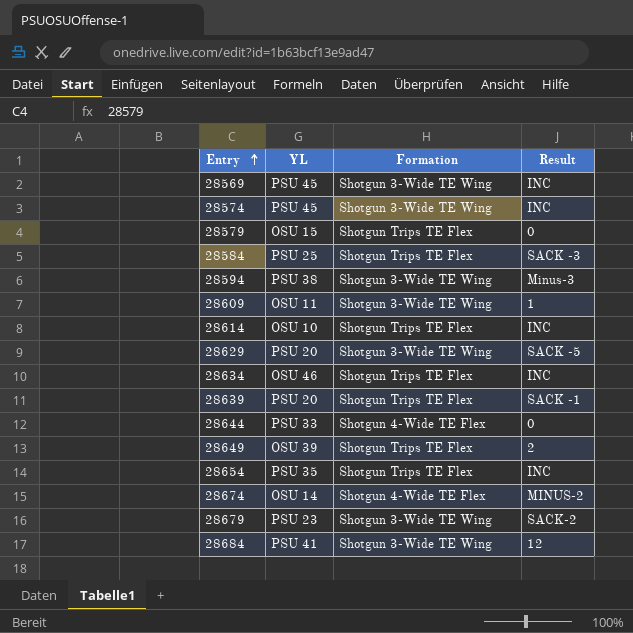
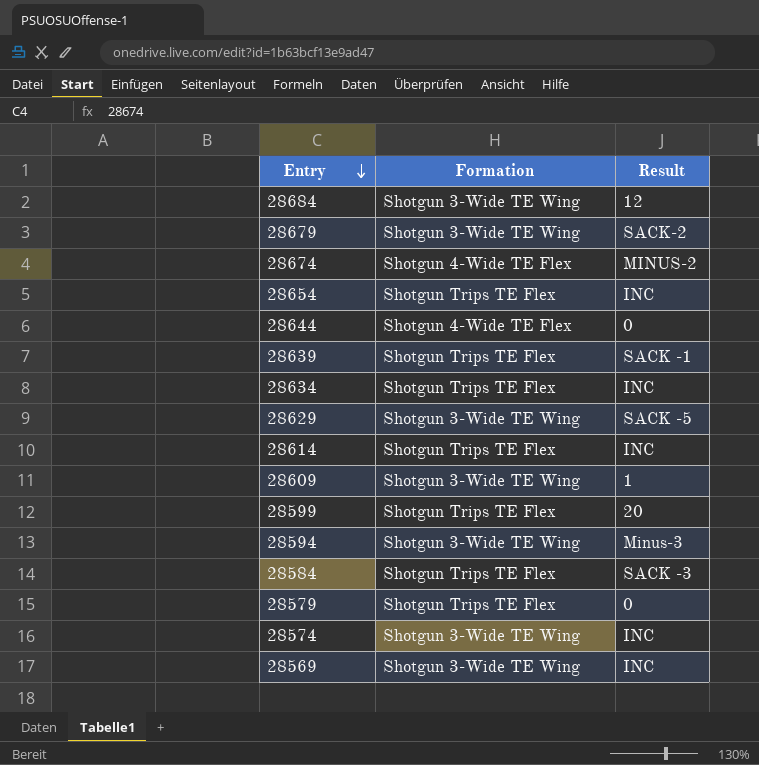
row order: Entry ascending -> Entry descending
column YL | position: 2 -> none
row 28649: OSU 39 | Shotgun Trips TE Flex | 2 -> none
row 28599: none -> Shotgun Trips TE Flex | 20

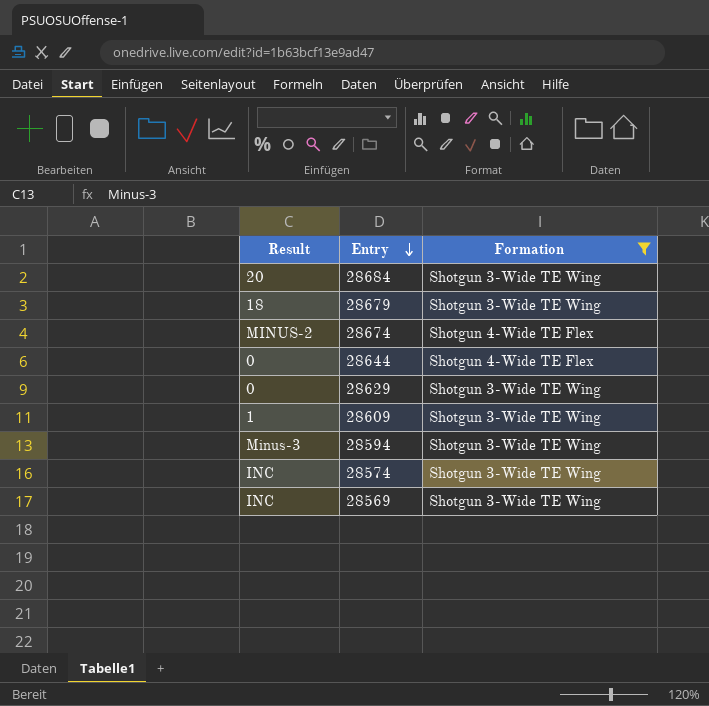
filter: none -> Formation != Shotgun Trips TE Flex
column Result | position: 3 -> 1
28684 | Result: 12 -> 20
28679 | Result: SACK-2 -> 18
28629 | Result: SACK -5 -> 0

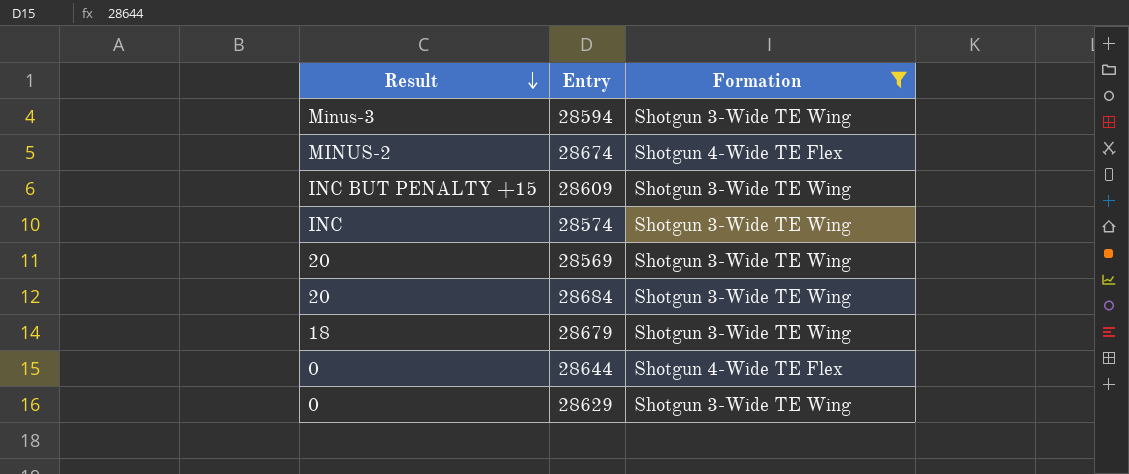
row order: Entry descending -> Result descending
28609 | Result: 1 -> INC BUT PENALTY +15
28569 | Result: INC -> 20

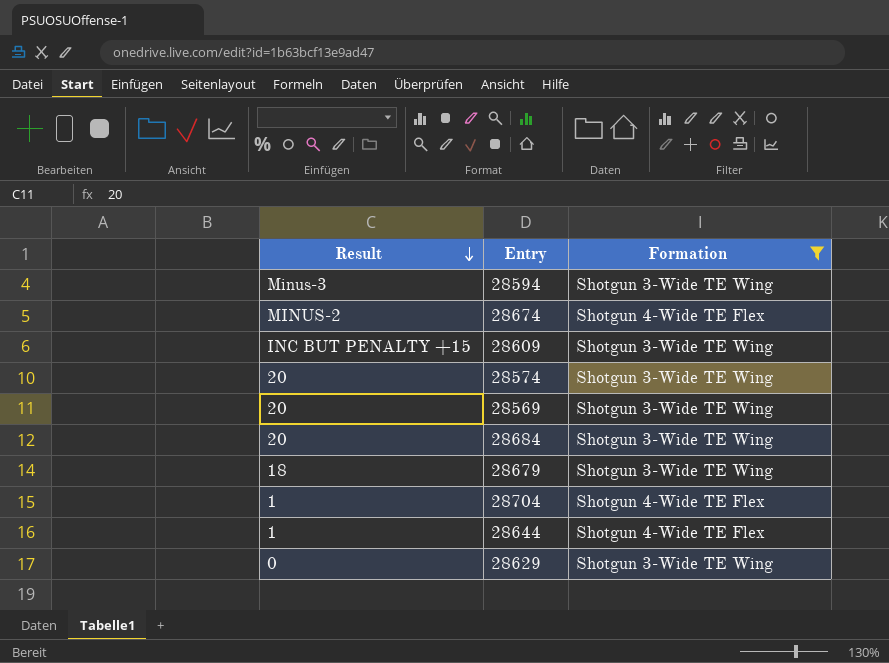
28574 | Result: INC -> 20
row 28704: none -> 1 | Shotgun 4-Wide TE Flex
28644 | Result: 0 -> 1

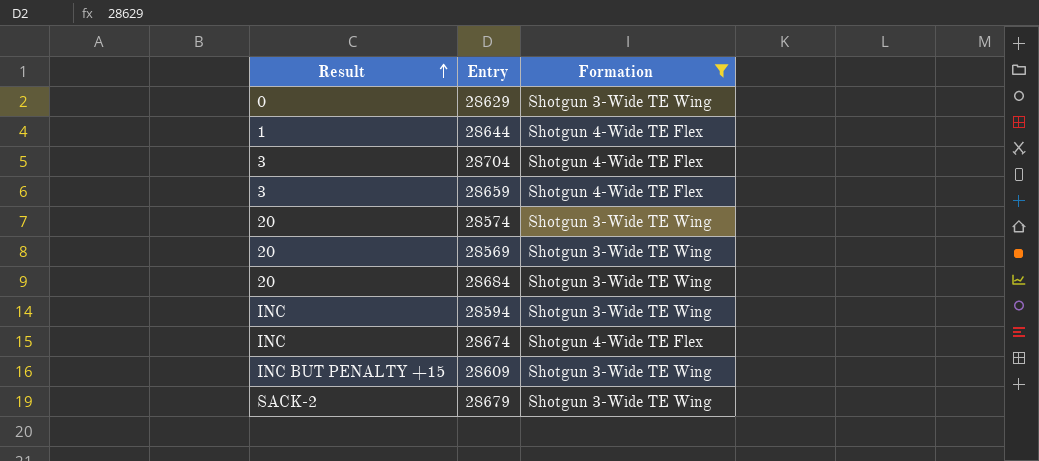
row order: Result descending -> Result ascending
28704 | Result: 1 -> 3
row 28659: none -> 3 | Shotgun 4-Wide TE Flex
28594 | Result: Minus-3 -> INC
28674 | Result: MINUS-2 -> INC
28679 | Result: 18 -> SACK-2

